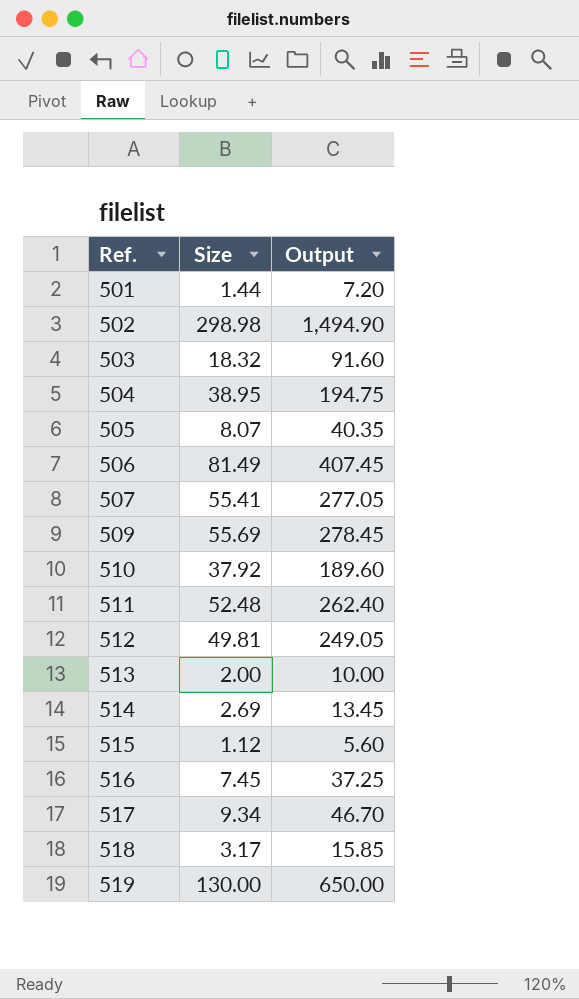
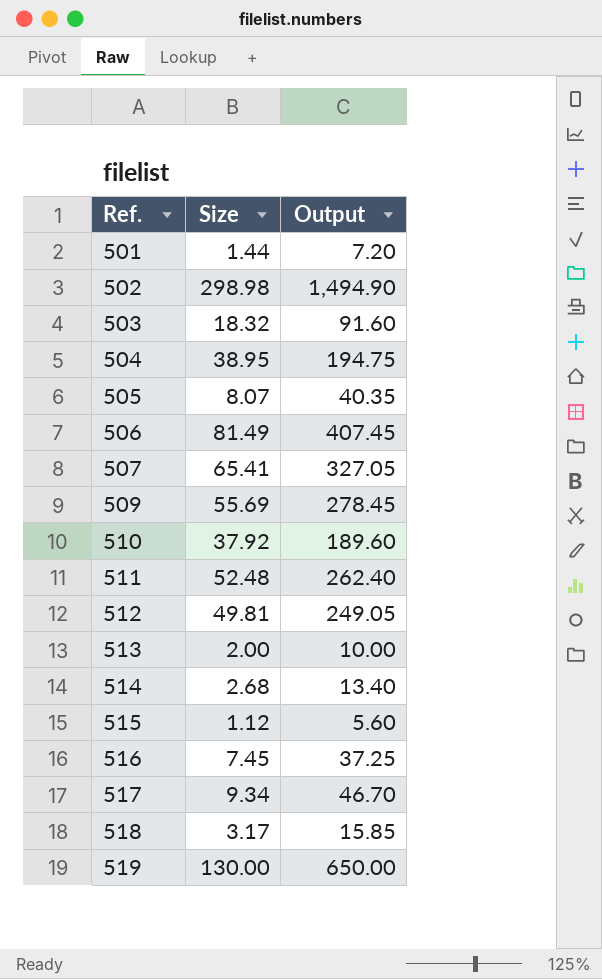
507 | Size: 55.41 -> 65.41
507 | Output: 277.05 -> 327.05
514 | Size: 2.69 -> 2.68
514 | Output: 13.45 -> 13.40

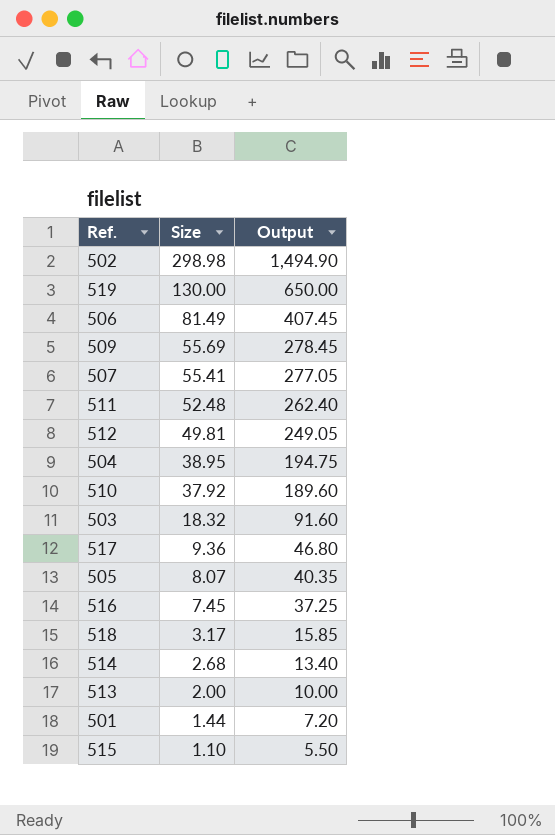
row order: Ref. ascending -> Size descending
507 | Size: 65.41 -> 55.41
507 | Output: 327.05 -> 277.05
517 | Size: 9.34 -> 9.36
517 | Output: 46.70 -> 46.80
515 | Size: 1.12 -> 1.10
515 | Output: 5.60 -> 5.50

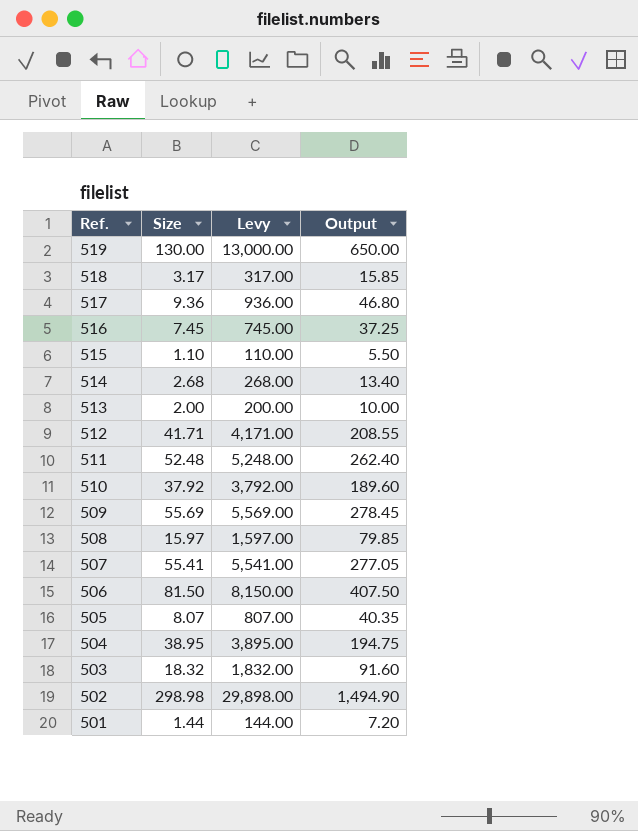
row order: Size descending -> Ref. descending
column Levy | formula: none -> [Size] * 100
512 | Size: 49.81 -> 41.71
512 | Output: 249.05 -> 208.55
row 508: none -> 15.97 | 1,597.00 | 79.85
506 | Size: 81.49 -> 81.50
506 | Output: 407.45 -> 407.50

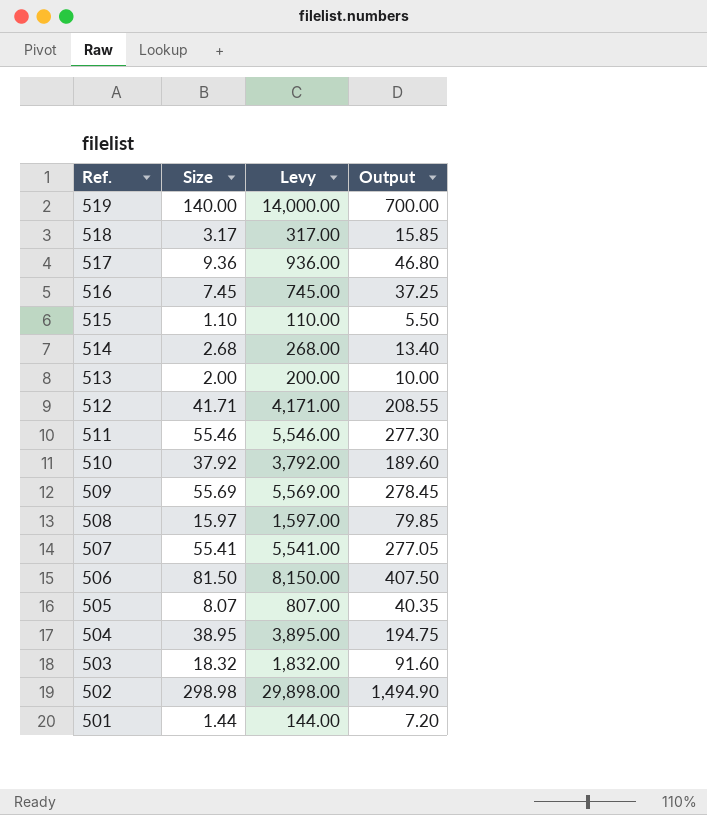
519 | Size: 130.00 -> 140.00
519 | Levy: 13,000.00 -> 14,000.00
519 | Output: 650.00 -> 700.00
511 | Size: 52.48 -> 55.46
511 | Levy: 5,248.00 -> 5,546.00
511 | Output: 262.40 -> 277.30

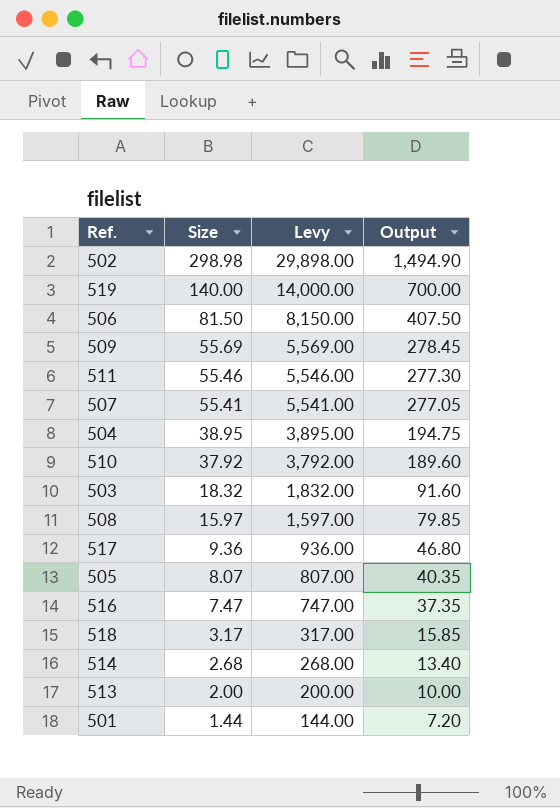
row order: Ref. descending -> Size descending
row 515: 1.10 | 110.00 | 5.50 -> none
row 512: 41.71 | 4,171.00 | 208.55 -> none
516 | Size: 7.45 -> 7.47
516 | Levy: 745.00 -> 747.00
516 | Output: 37.25 -> 37.35

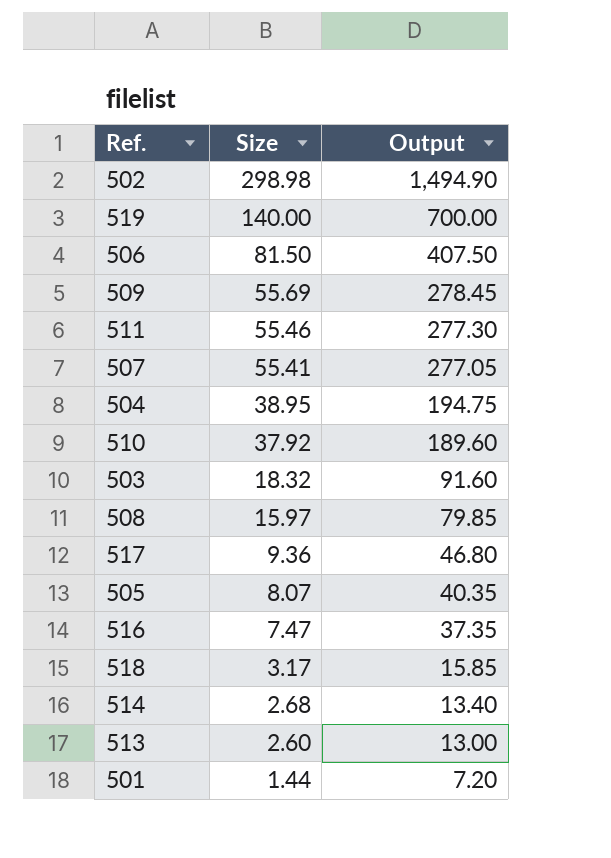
column Levy | formula: [Size] * 100 -> none
513 | Size: 2.00 -> 2.60
513 | Output: 10.00 -> 13.00

